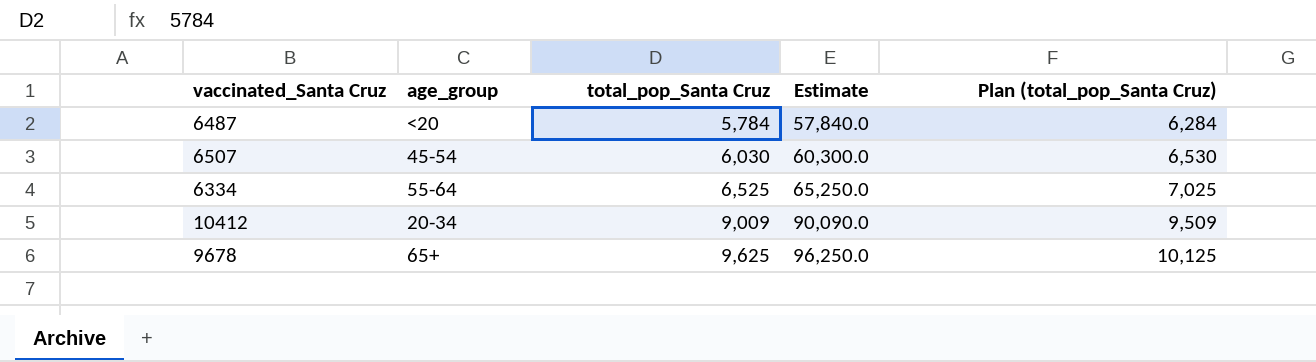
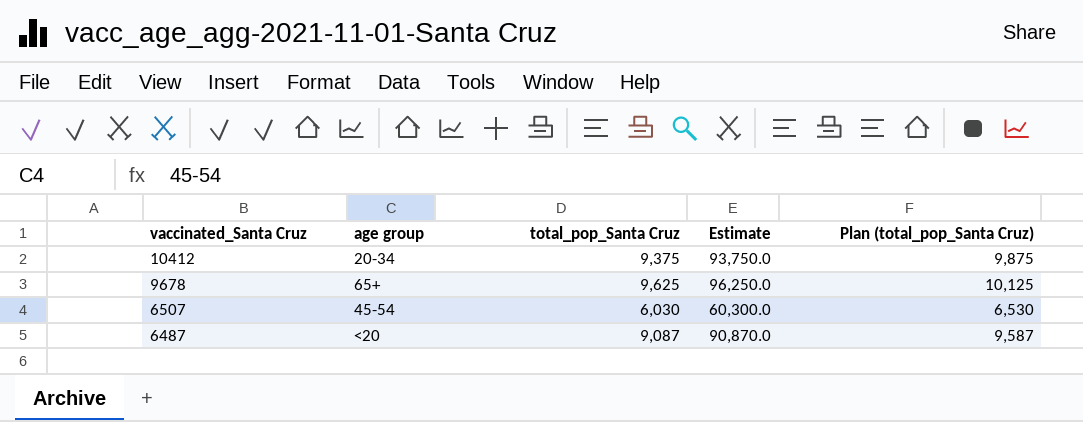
row order: total_pop_Santa Cruz ascending -> vaccinated_Santa Cruz descending
column name: age_group -> age group
row 6334: 55-64 | 6,525 | 65,250.0 | 7,025 -> none
10412 | total_pop_Santa Cruz: 9,009 -> 9,375
10412 | Estimate: 90,090.0 -> 93,750.0
10412 | Plan (total_pop_Santa Cruz): 9,509 -> 9,875
6487 | total_pop_Santa Cruz: 5,784 -> 9,087
6487 | Estimate: 57,840.0 -> 90,870.0
6487 | Plan (total_pop_Santa Cruz): 6,284 -> 9,587

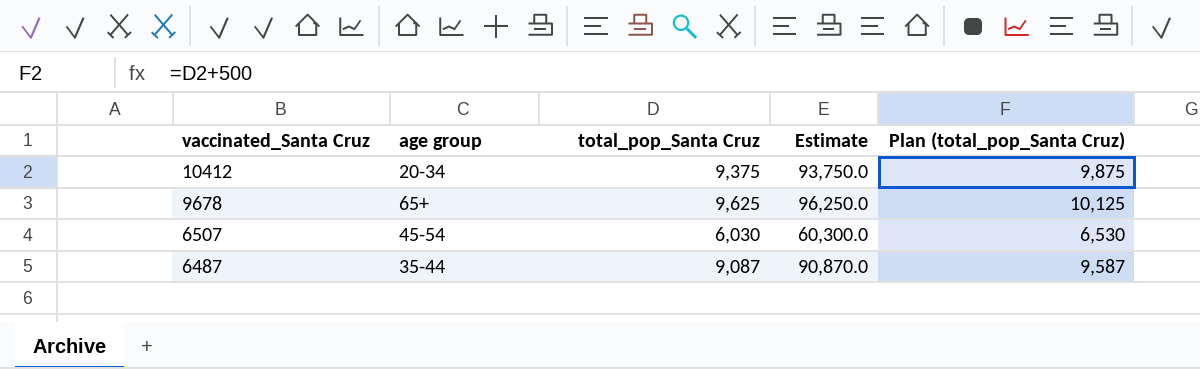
6487 | age group: <20 -> 35-44

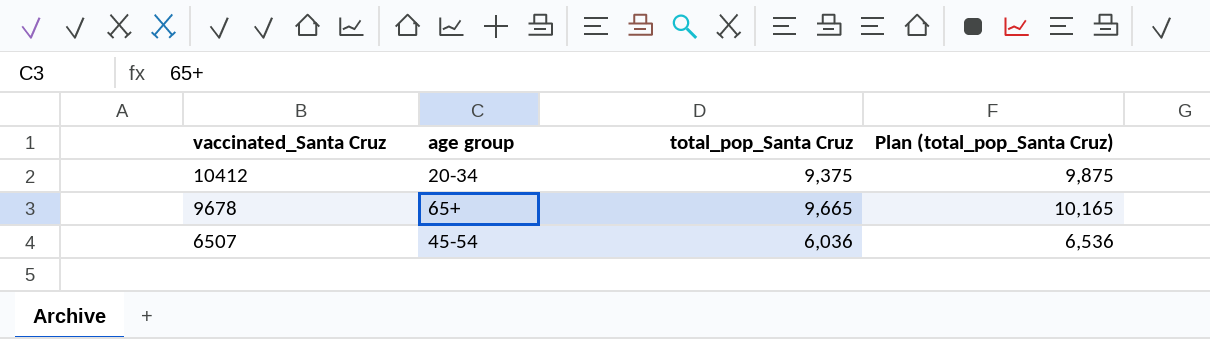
column Estimate | formula: [total_pop_Santa Cruz] * 10 -> none
row 6487: 35-44 | 9,087 | 90,870.0 | 9,587 -> none
9678 | total_pop_Santa Cruz: 9,625 -> 9,665
9678 | Plan (total_pop_Santa Cruz): 10,125 -> 10,165
6507 | total_pop_Santa Cruz: 6,030 -> 6,036
6507 | Plan (total_pop_Santa Cruz): 6,530 -> 6,536

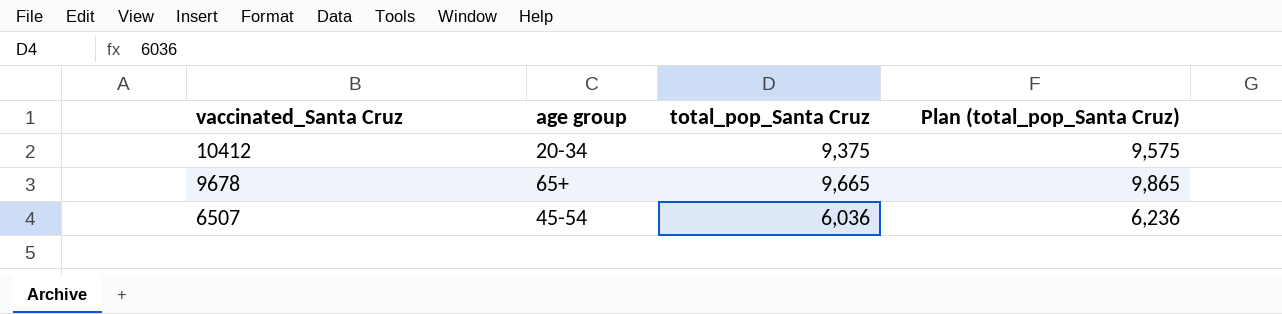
column Plan (total_pop_Santa Cruz) | formula: [total_pop_Santa Cruz] + 500 -> [total_pop_Santa Cruz] + 200

